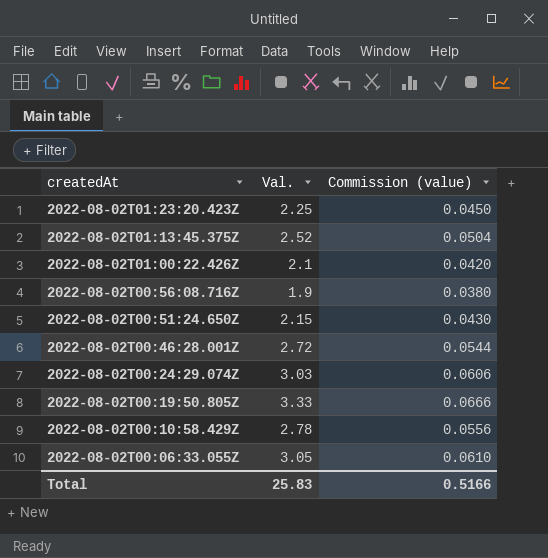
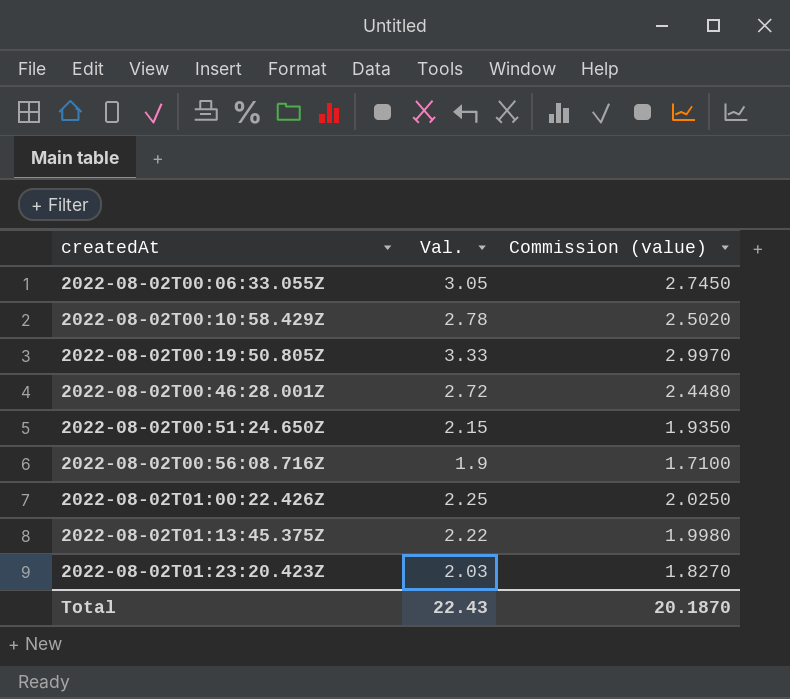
row order: createdAt descending -> createdAt ascending
column Commission (value) | formula: [Val.] * 0.02 -> [Val.] * 0.9
row 2022-08-02T00:24:29.074Z: 3.03 | 0.0606 -> none
2022-08-02T01:00:22.426Z | Val.: 2.1 -> 2.25
2022-08-02T01:13:45.375Z | Val.: 2.52 -> 2.22
2022-08-02T01:23:20.423Z | Val.: 2.25 -> 2.03
Total | Val.: 25.83 -> 22.43
Total | Commission (value): 0.5166 -> 20.1870

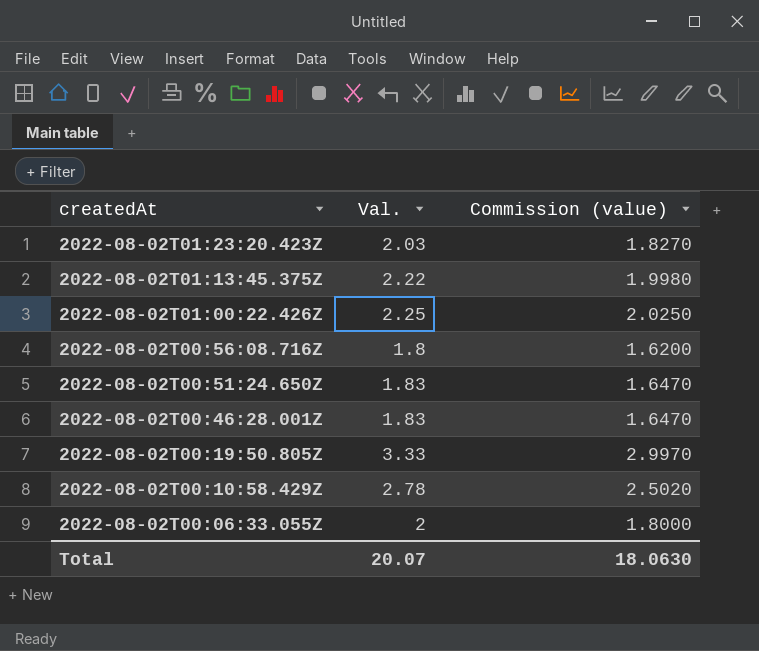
row order: createdAt ascending -> createdAt descending
2022-08-02T00:56:08.716Z | Val.: 1.9 -> 1.8
2022-08-02T00:56:08.716Z | Commission (value): 1.7100 -> 1.6200
2022-08-02T00:51:24.650Z | Val.: 2.15 -> 1.83
2022-08-02T00:51:24.650Z | Commission (value): 1.9350 -> 1.6470
2022-08-02T00:46:28.001Z | Val.: 2.72 -> 1.83
2022-08-02T00:46:28.001Z | Commission (value): 2.4480 -> 1.6470
2022-08-02T00:06:33.055Z | Val.: 3.05 -> 2
2022-08-02T00:06:33.055Z | Commission (value): 2.7450 -> 1.8000
Total | Val.: 22.43 -> 20.07
Total | Commission (value): 20.1870 -> 18.0630

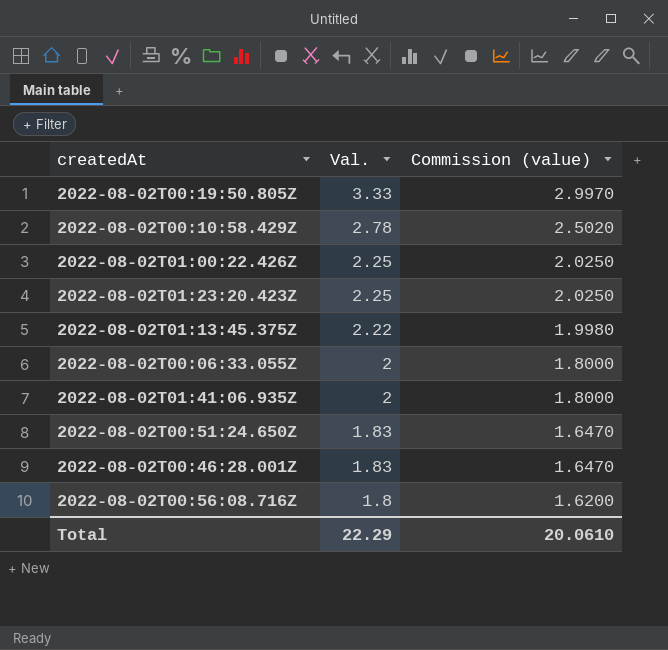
row order: createdAt descending -> Val. descending
2022-08-02T01:23:20.423Z | Val.: 2.03 -> 2.25
2022-08-02T01:23:20.423Z | Commission (value): 1.8270 -> 2.0250
row 2022-08-02T01:41:06.935Z: none -> 2 | 1.8000
Total | Val.: 20.07 -> 22.29
Total | Commission (value): 18.0630 -> 20.0610

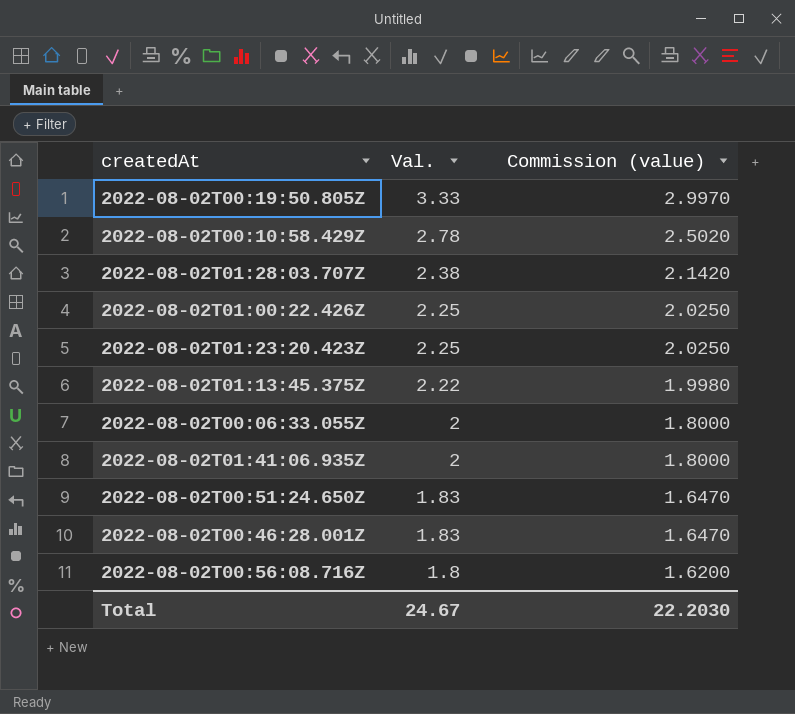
row 2022-08-02T01:28:03.707Z: none -> 2.38 | 2.1420
Total | Val.: 22.29 -> 24.67
Total | Commission (value): 20.0610 -> 22.2030

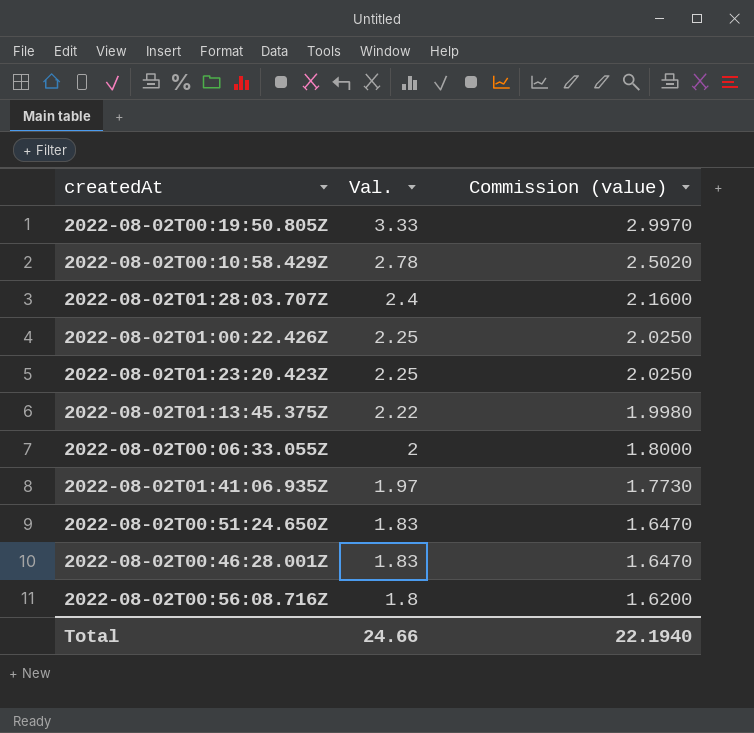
2022-08-02T01:28:03.707Z | Val.: 2.38 -> 2.4
2022-08-02T01:28:03.707Z | Commission (value): 2.1420 -> 2.1600
2022-08-02T01:41:06.935Z | Val.: 2 -> 1.97
2022-08-02T01:41:06.935Z | Commission (value): 1.8000 -> 1.7730
Total | Val.: 24.67 -> 24.66
Total | Commission (value): 22.2030 -> 22.1940

